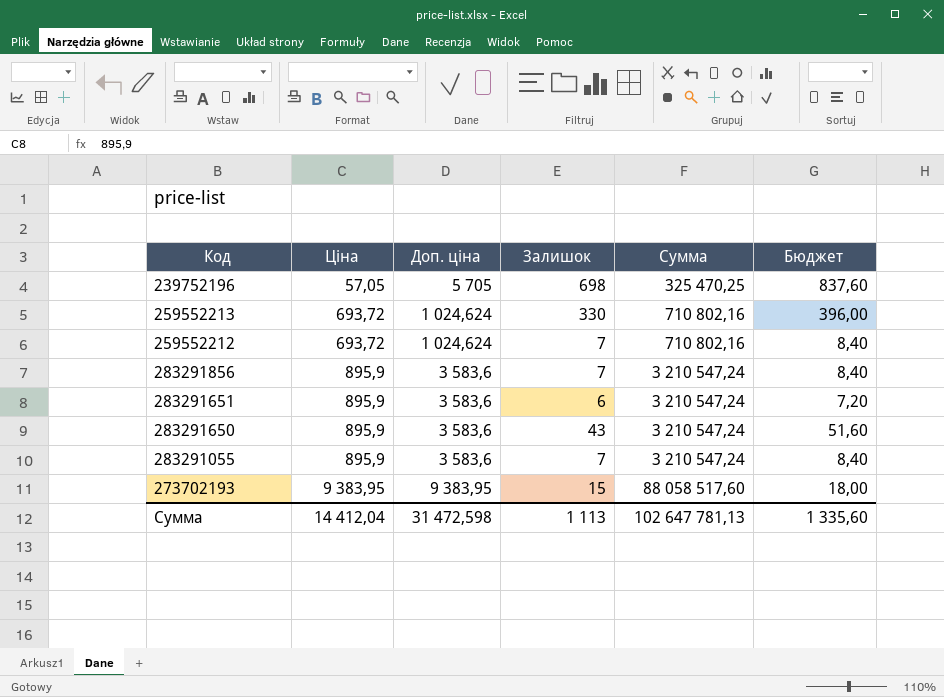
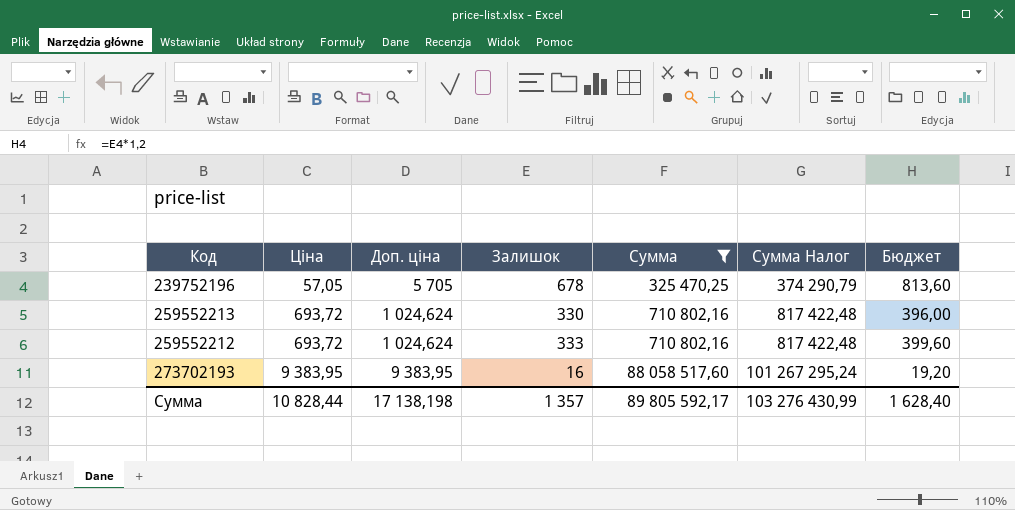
filter: none -> Сумма != 3 210 547,24
column Сумма Налог | formula: none -> [Сумма] * 1,15
239752196 | Залишок: 698 -> 678
239752196 | Бюджет: 837,60 -> 813,60
259552212 | Залишок: 7 -> 333
259552212 | Бюджет: 8,40 -> 399,60
273702193 | Залишок: 15 -> 16
273702193 | Бюджет: 18,00 -> 19,20
Сумма | Ціна: 14 412,04 -> 10 828,44
Сумма | Доп. ціна: 31 472,598 -> 17 138,198
Сумма | Залишок: 1 113 -> 1 357
Сумма | Сумма: 102 647 781,13 -> 89 805 592,17
Сумма | Бюджет: 1 335,60 -> 1 628,40

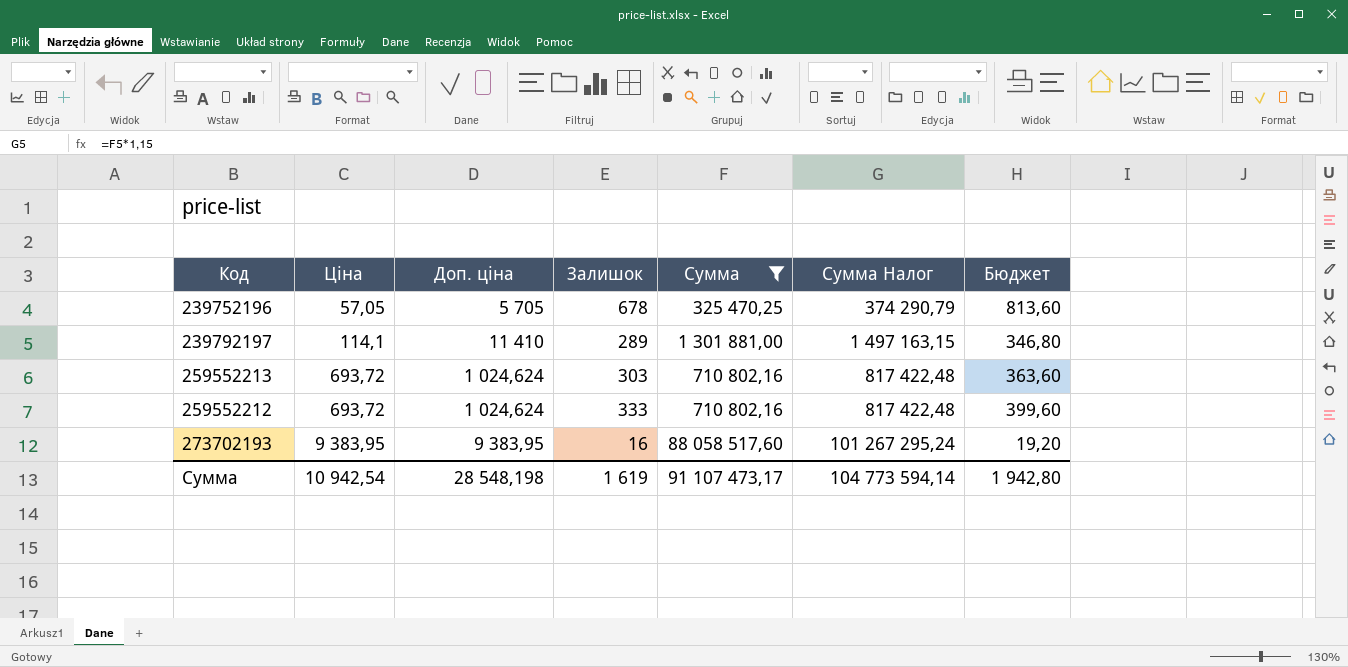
row 239792197: none -> 114,1 | 11 410 | 289 | 1 301 881,00 | 1 497 163,15 | 346,80
259552213 | Залишок: 330 -> 303
259552213 | Бюджет: 396,00 -> 363,60
Сумма | Ціна: 10 828,44 -> 10 942,54
Сумма | Доп. ціна: 17 138,198 -> 28 548,198
Сумма | Залишок: 1 357 -> 1 619
Сумма | Сумма: 89 805 592,17 -> 91 107 473,17
Сумма | Сумма Налог: 103 276 430,99 -> 104 773 594,14
Сумма | Бюджет: 1 628,40 -> 1 942,80

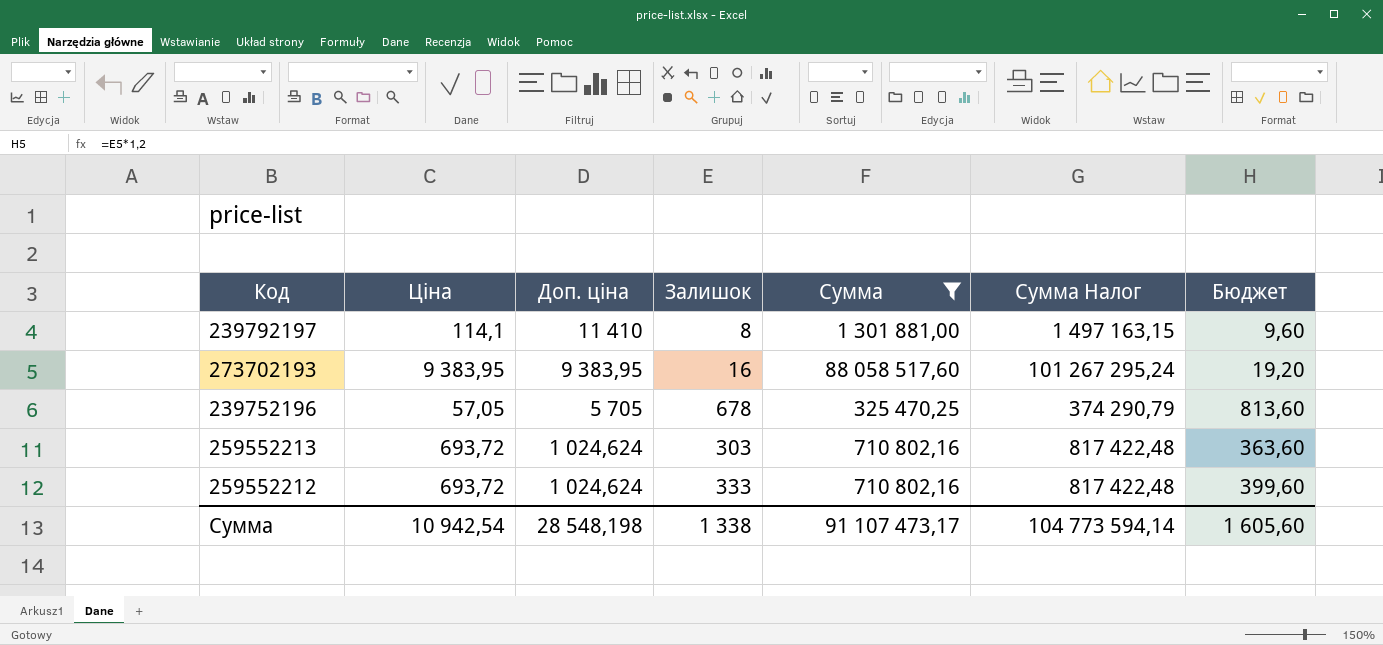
row order: Ціна ascending -> Доп. ціна descending
239792197 | Залишок: 289 -> 8
239792197 | Бюджет: 346,80 -> 9,60
Сумма | Залишок: 1 619 -> 1 338
Сумма | Бюджет: 1 942,80 -> 1 605,60

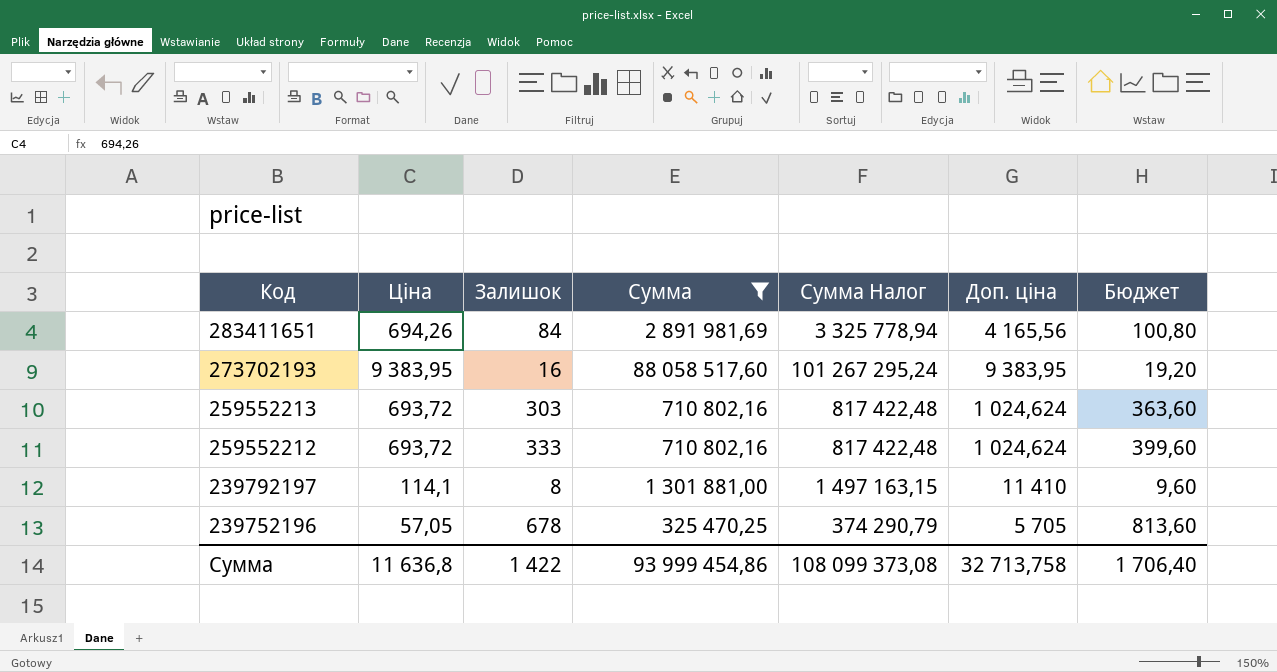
row order: Доп. ціна descending -> Код descending
column Доп. ціна | position: 3 -> 6
row 283411651: none -> 694,26 | 84 | 2 891 981,69 | 3 325 778,94 | 4 165,56 | 100,80
Сумма | Ціна: 10 942,54 -> 11 636,8
Сумма | Залишок: 1 338 -> 1 422
Сумма | Сумма: 91 107 473,17 -> 93 999 454,86
Сумма | Сумма Налог: 104 773 594,14 -> 108 099 373,08
Сумма | Доп. ціна: 28 548,198 -> 32 713,758
Сумма | Бюджет: 1 605,60 -> 1 706,40

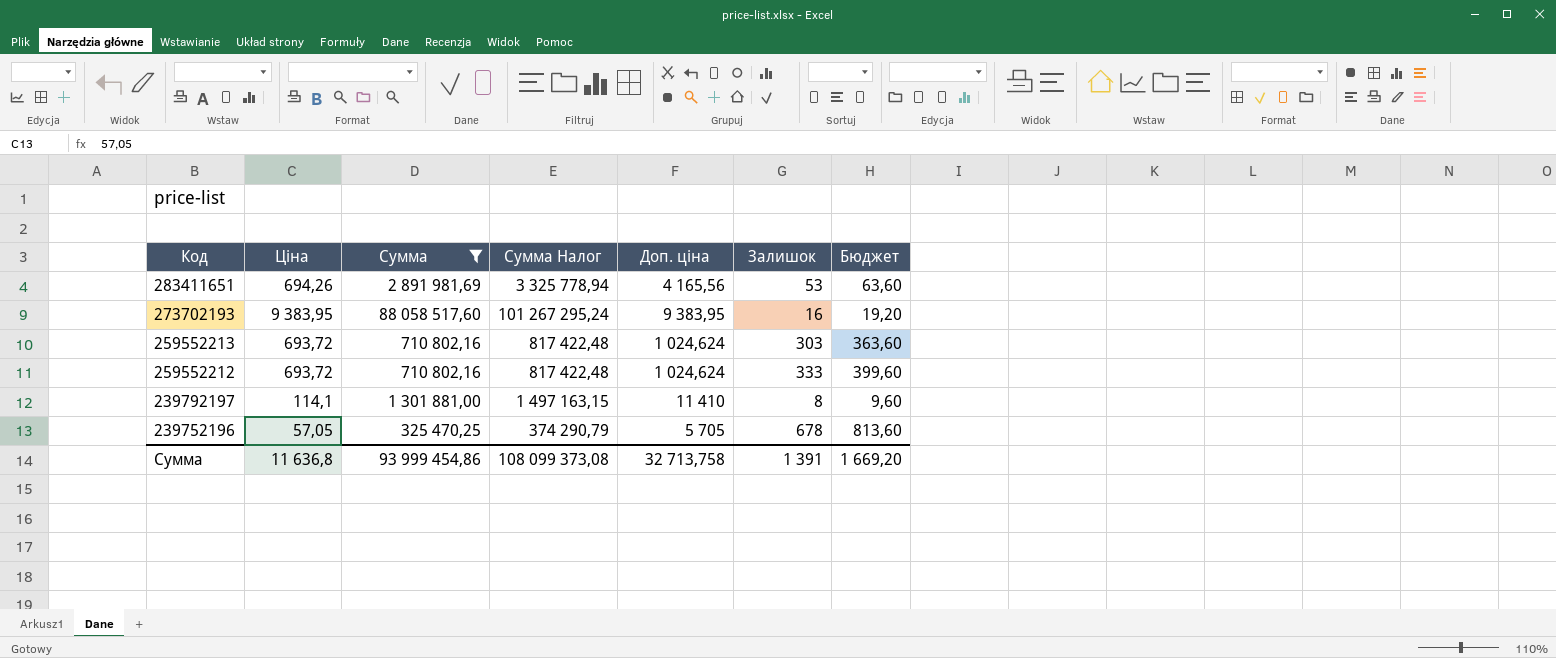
column Залишок | position: 3 -> 6
283411651 | Залишок: 84 -> 53
283411651 | Бюджет: 100,80 -> 63,60
Сумма | Залишок: 1 422 -> 1 391
Сумма | Бюджет: 1 706,40 -> 1 669,20

